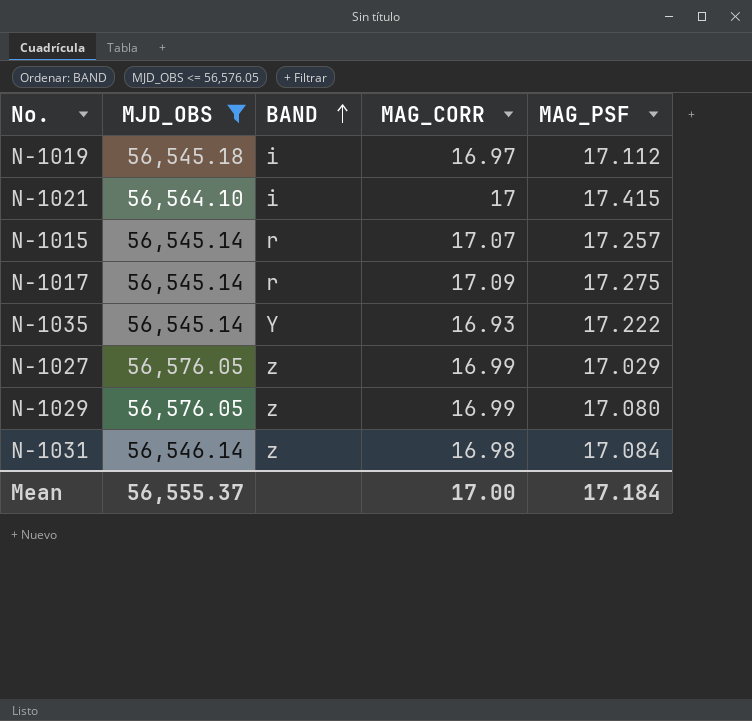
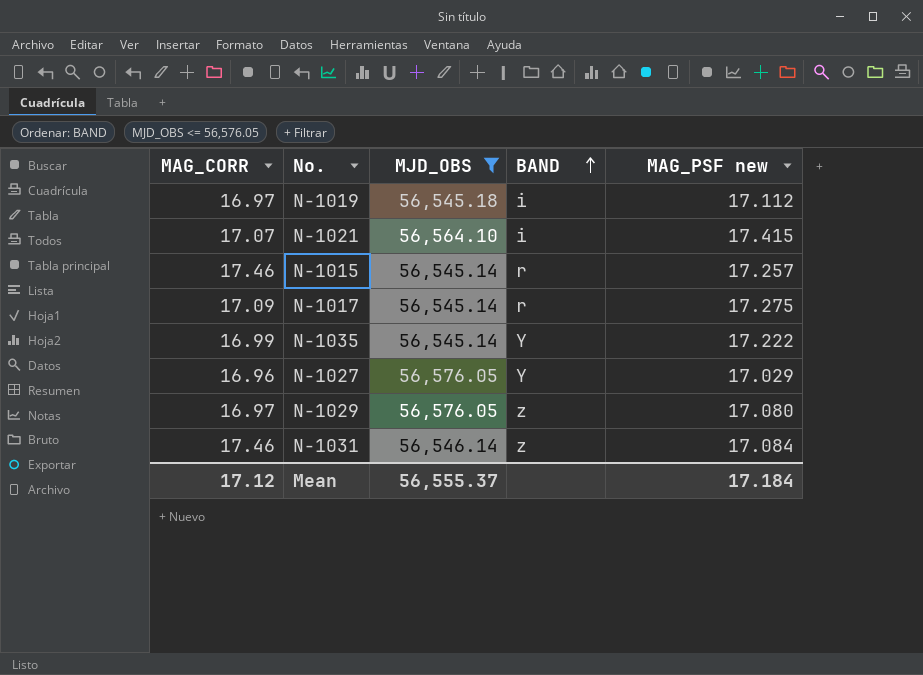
column MAG_CORR | position: 4 -> 1
column name: MAG_PSF -> MAG_PSF new
N-1021 | MAG_CORR: 17 -> 17.07
N-1015 | MAG_CORR: 17.07 -> 17.46
N-1035 | MAG_CORR: 16.93 -> 16.99
N-1027 | MAG_CORR: 16.99 -> 16.96
N-1027 | BAND: z -> Y
N-1029 | MAG_CORR: 16.99 -> 16.97
N-1031 | MAG_CORR: 16.98 -> 17.46
Mean | MAG_CORR: 17.00 -> 17.12

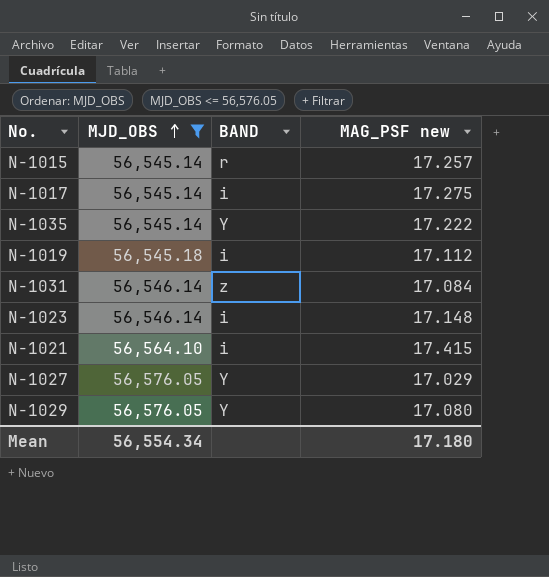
row order: BAND ascending -> MJD_OBS ascending
column MAG_CORR | position: 1 -> none
N-1017 | BAND: r -> i
row N-1023: none -> 56,546.14 | i | 17.148
N-1029 | BAND: z -> Y
Mean | MJD_OBS: 56,555.37 -> 56,554.34
Mean | MAG_PSF new: 17.184 -> 17.180

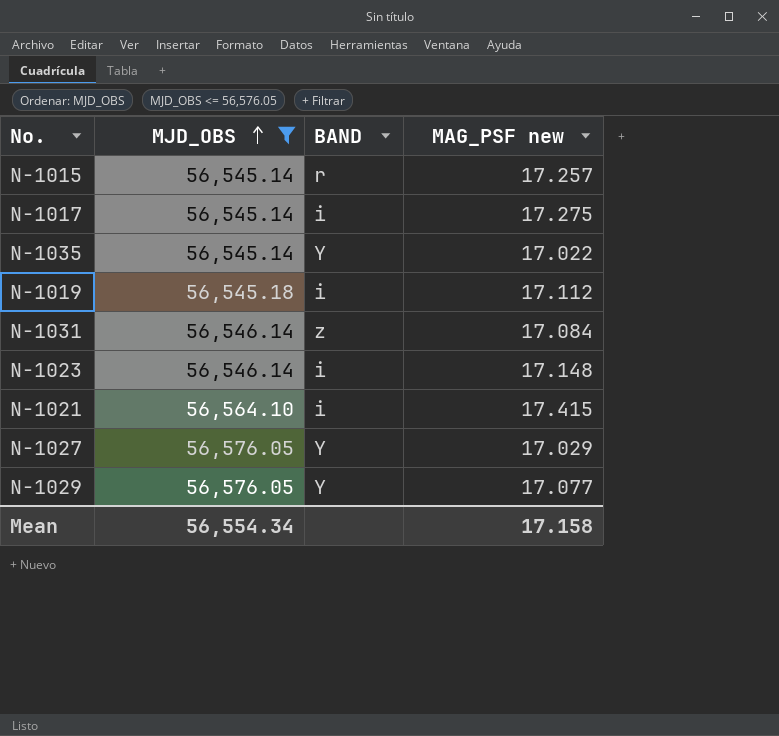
N-1035 | MAG_PSF new: 17.222 -> 17.022
N-1029 | MAG_PSF new: 17.080 -> 17.077
Mean | MAG_PSF new: 17.180 -> 17.158

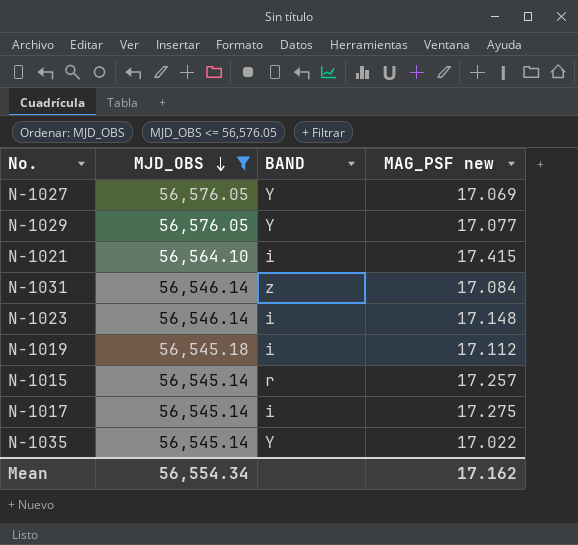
row order: MJD_OBS ascending -> MJD_OBS descending
N-1027 | MAG_PSF new: 17.029 -> 17.069
Mean | MAG_PSF new: 17.158 -> 17.162

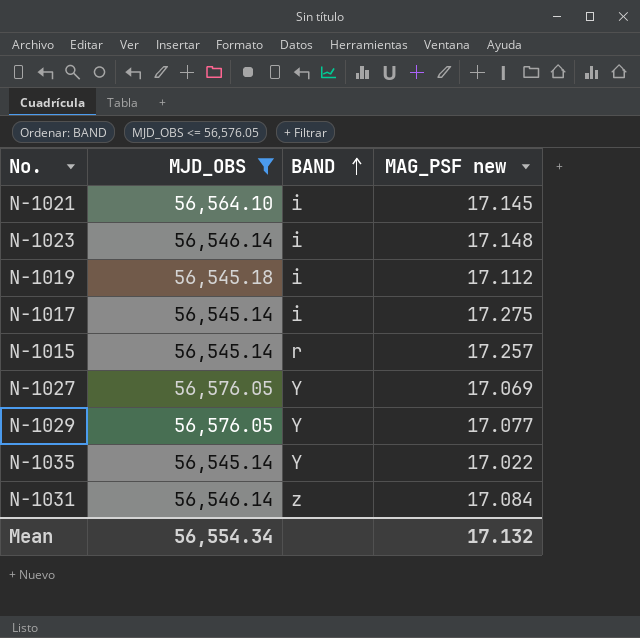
row order: MJD_OBS descending -> BAND ascending
N-1021 | MAG_PSF new: 17.415 -> 17.145
Mean | MAG_PSF new: 17.162 -> 17.132

